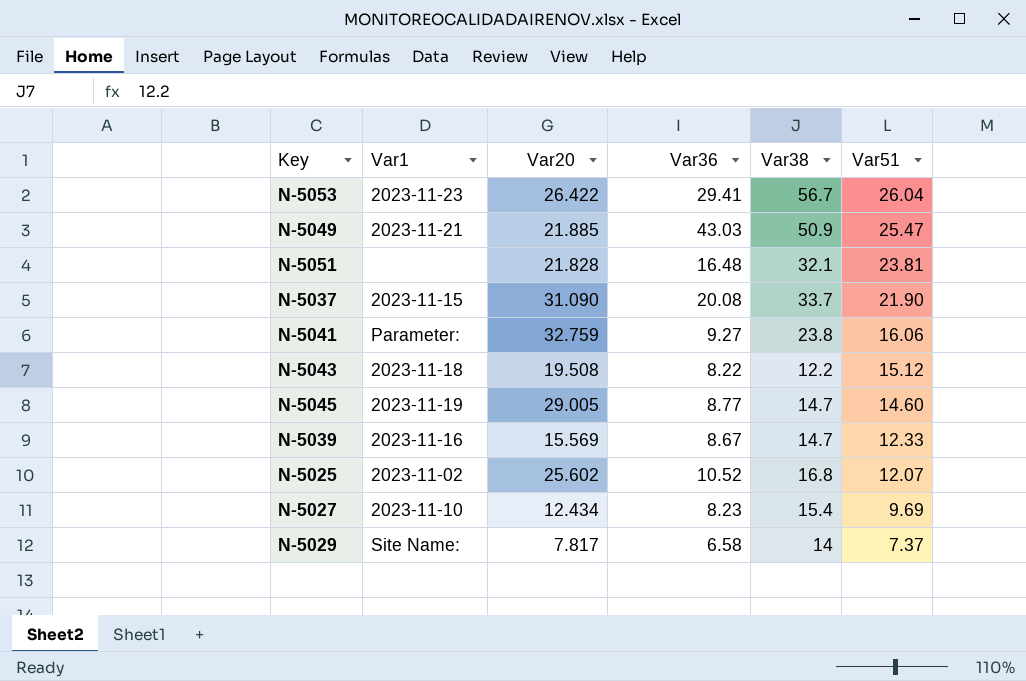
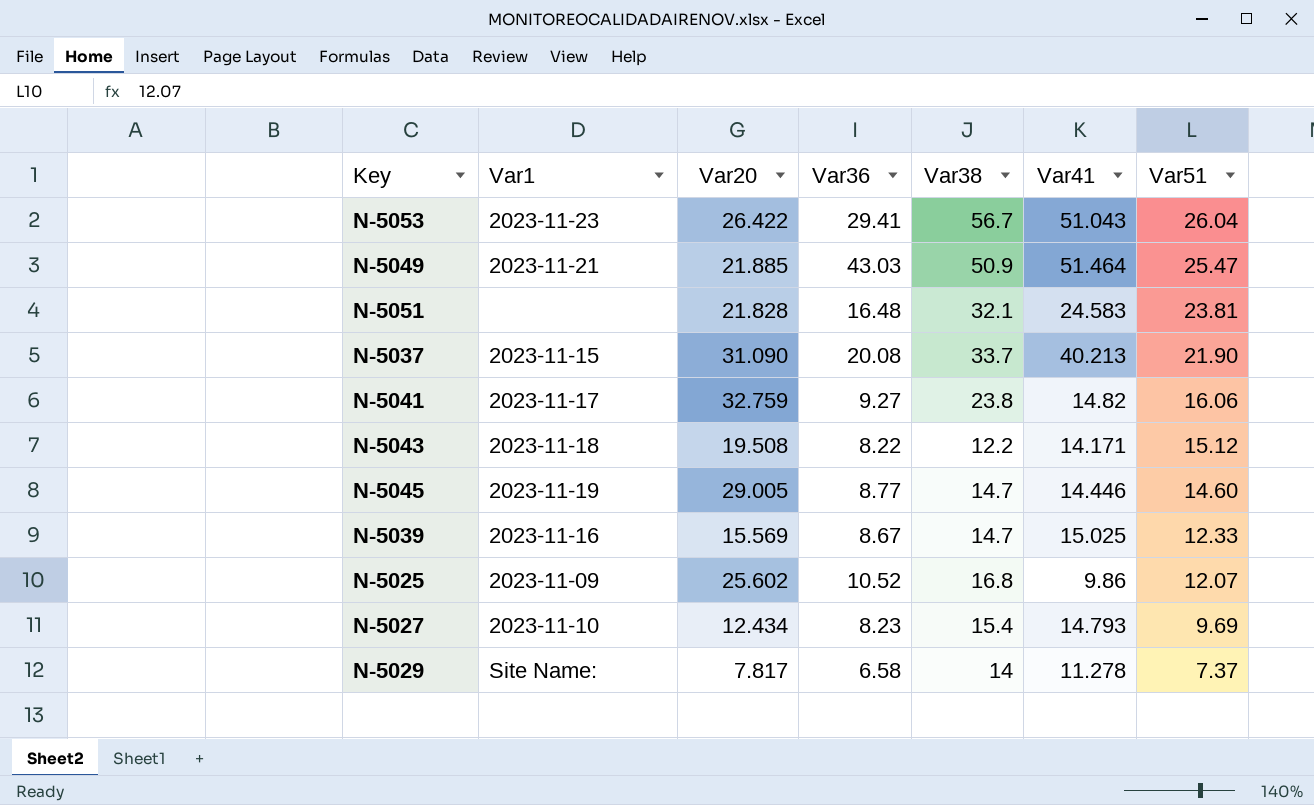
column Var41 | position: none -> 6
N-5041 | Var1: Parameter: -> 2023-11-17
N-5025 | Var1: 2023-11-02 -> 2023-11-09

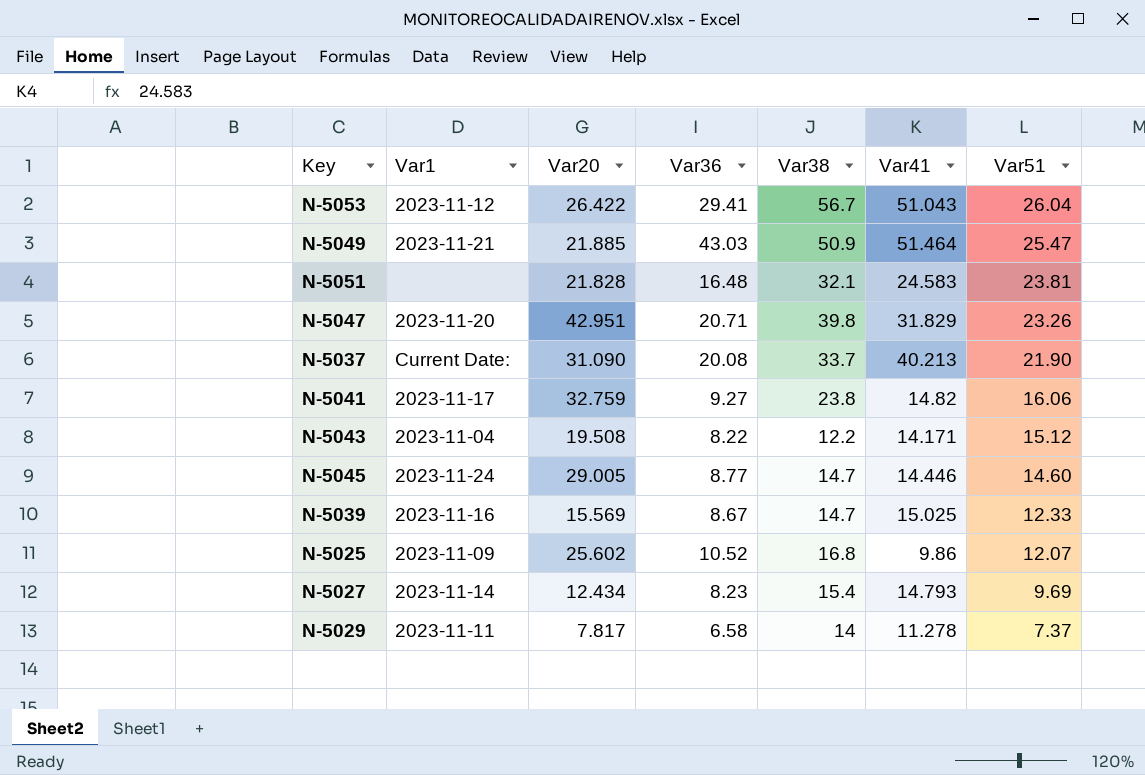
N-5053 | Var1: 2023-11-23 -> 2023-11-12
row N-5047: none -> 2023-11-20 | 42.951 | 20.71 | 39.8 | 31.829 | 23.26
N-5037 | Var1: 2023-11-15 -> Current Date:
N-5043 | Var1: 2023-11-18 -> 2023-11-04
N-5045 | Var1: 2023-11-19 -> 2023-11-24
N-5027 | Var1: 2023-11-10 -> 2023-11-14
N-5029 | Var1: Site Name: -> 2023-11-11

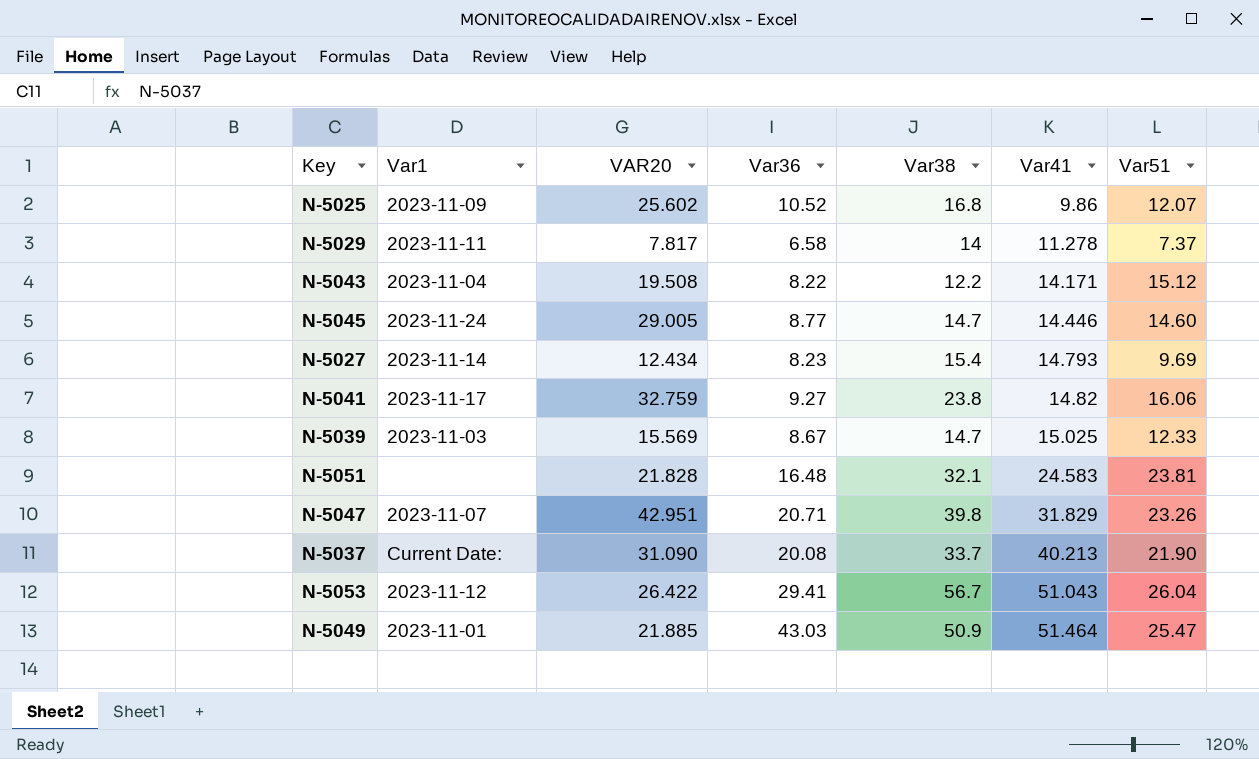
row order: Var51 descending -> Var41 ascending
column name: Var20 -> VAR20
N-5039 | Var1: 2023-11-16 -> 2023-11-03
N-5047 | Var1: 2023-11-20 -> 2023-11-07
N-5049 | Var1: 2023-11-21 -> 2023-11-01

